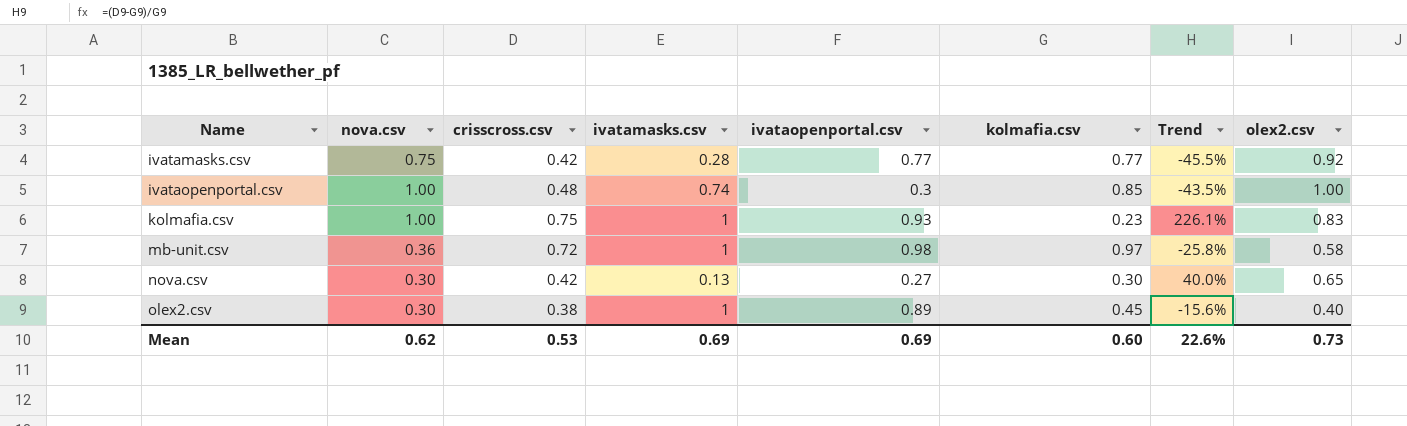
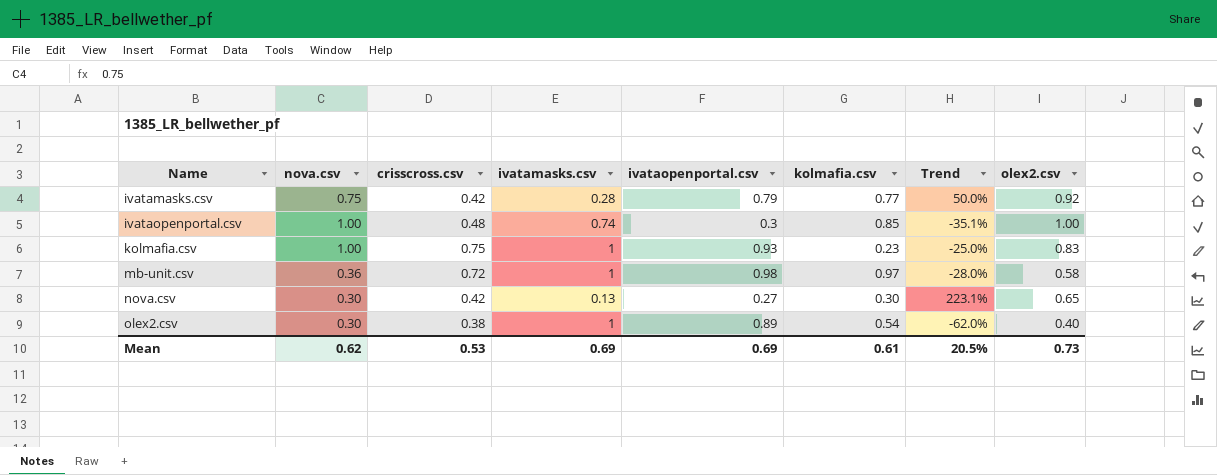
column Trend | formula: ([crisscross.csv] - [kolmafia.csv]) / [kolmafia.csv] -> ([crisscross.csv] - [ivatamasks.csv]) / [ivatamasks.csv]
ivatamasks.csv | ivataopenportal.csv: 0.77 -> 0.79
olex2.csv | kolmafia.csv: 0.45 -> 0.54
Mean | kolmafia.csv: 0.60 -> 0.61
Mean | Trend: 22.6% -> 20.5%

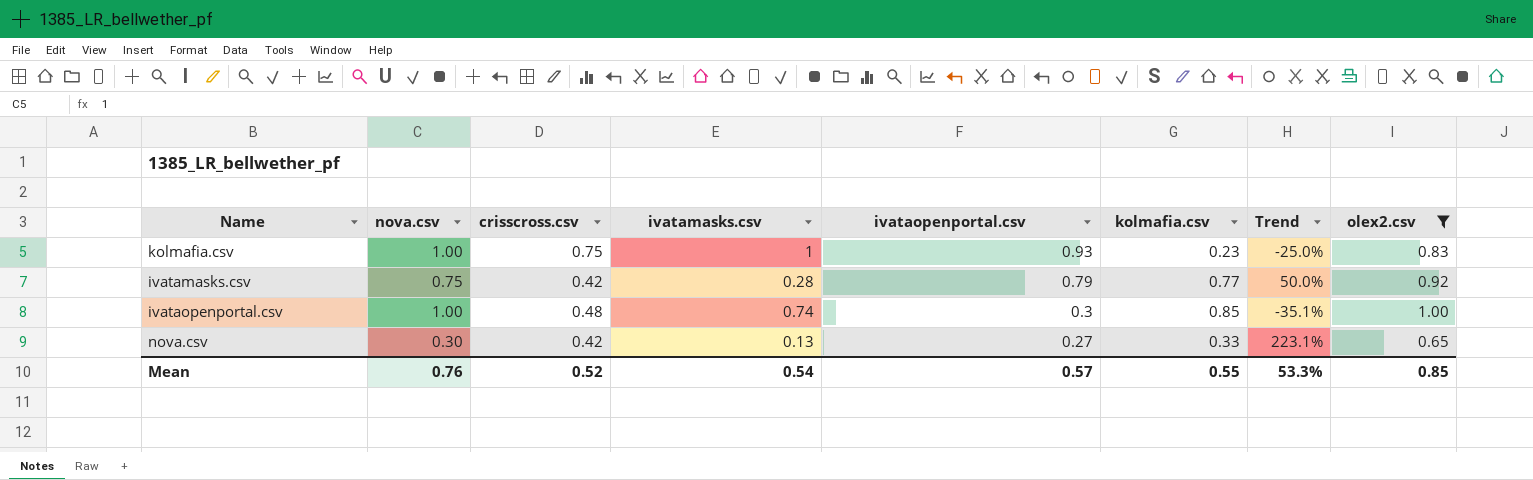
filter: none -> olex2.csv >= 0.65
row order: Name ascending -> ivataopenportal.csv descending
nova.csv | kolmafia.csv: 0.30 -> 0.33
Mean | nova.csv: 0.62 -> 0.76
Mean | crisscross.csv: 0.53 -> 0.52
Mean | ivatamasks.csv: 0.69 -> 0.54
Mean | ivataopenportal.csv: 0.69 -> 0.57
Mean | kolmafia.csv: 0.61 -> 0.55
Mean | Trend: 20.5% -> 53.3%
Mean | olex2.csv: 0.73 -> 0.85

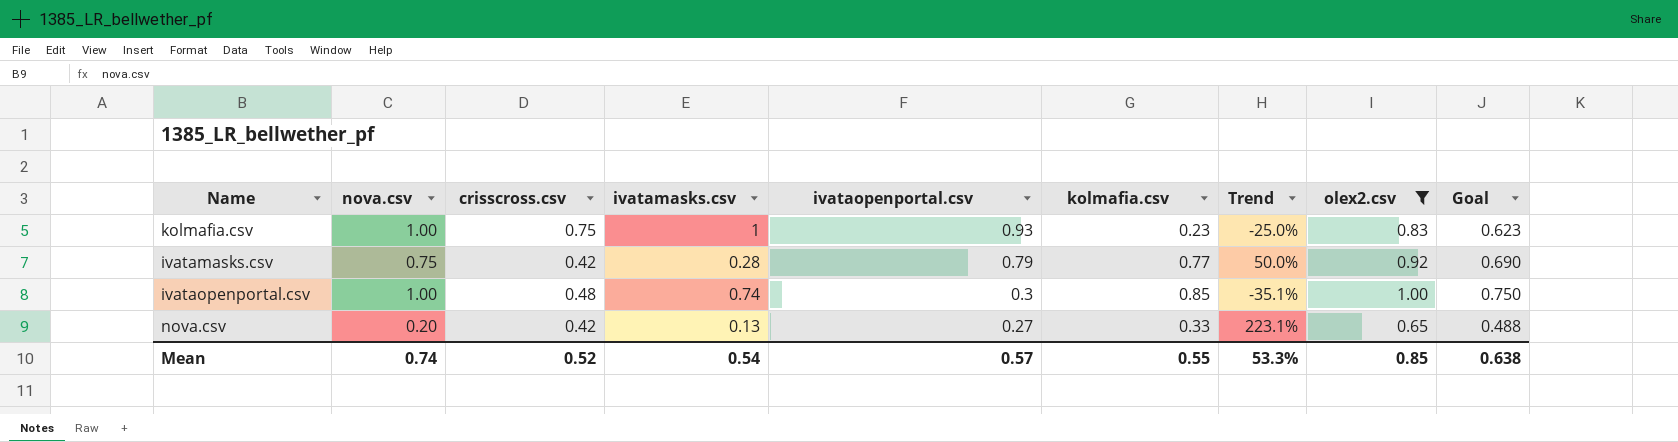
column Goal | formula: none -> [olex2.csv] * 0.75
nova.csv | nova.csv: 0.30 -> 0.20
Mean | nova.csv: 0.76 -> 0.74

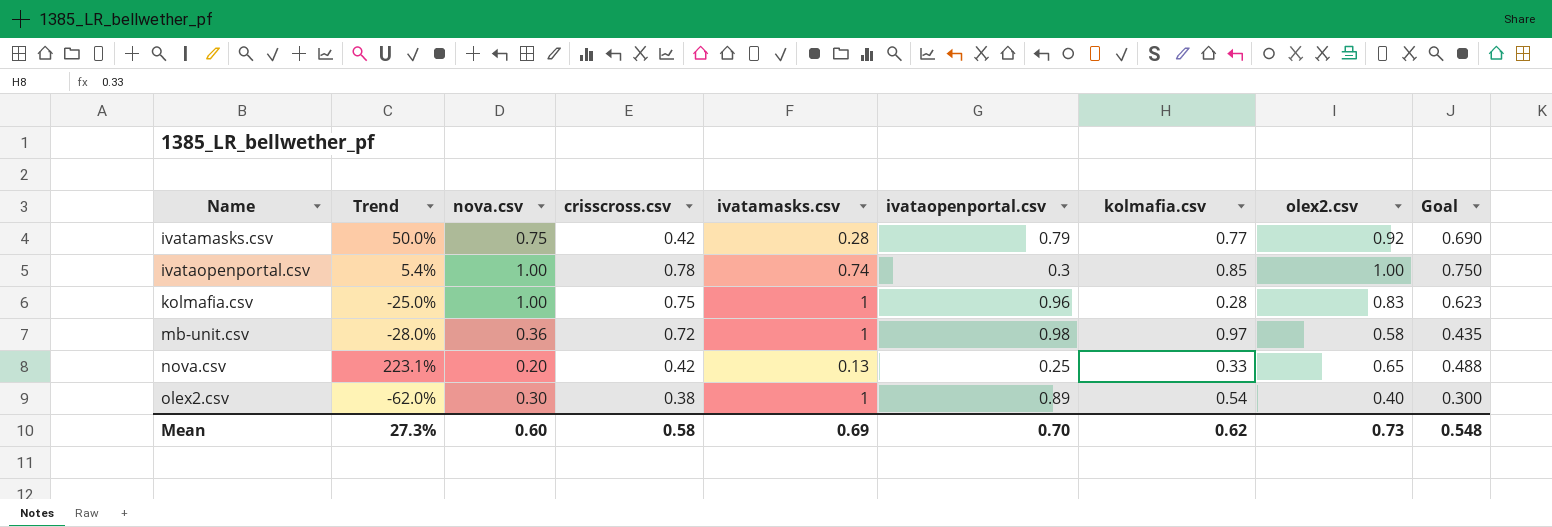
filter: olex2.csv >= 0.65 -> none
row order: ivataopenportal.csv descending -> Name ascending
column Trend | position: 7 -> 2
ivataopenportal.csv | Trend: -35.1% -> 5.4%
ivataopenportal.csv | crisscross.csv: 0.48 -> 0.78
kolmafia.csv | ivataopenportal.csv: 0.93 -> 0.96
kolmafia.csv | kolmafia.csv: 0.23 -> 0.28
nova.csv | ivataopenportal.csv: 0.27 -> 0.25
Mean | Trend: 53.3% -> 27.3%
Mean | nova.csv: 0.74 -> 0.60
Mean | crisscross.csv: 0.52 -> 0.58
Mean | ivatamasks.csv: 0.54 -> 0.69
Mean | ivataopenportal.csv: 0.57 -> 0.70
Mean | kolmafia.csv: 0.55 -> 0.62
Mean | olex2.csv: 0.85 -> 0.73
Mean | Goal: 0.638 -> 0.548

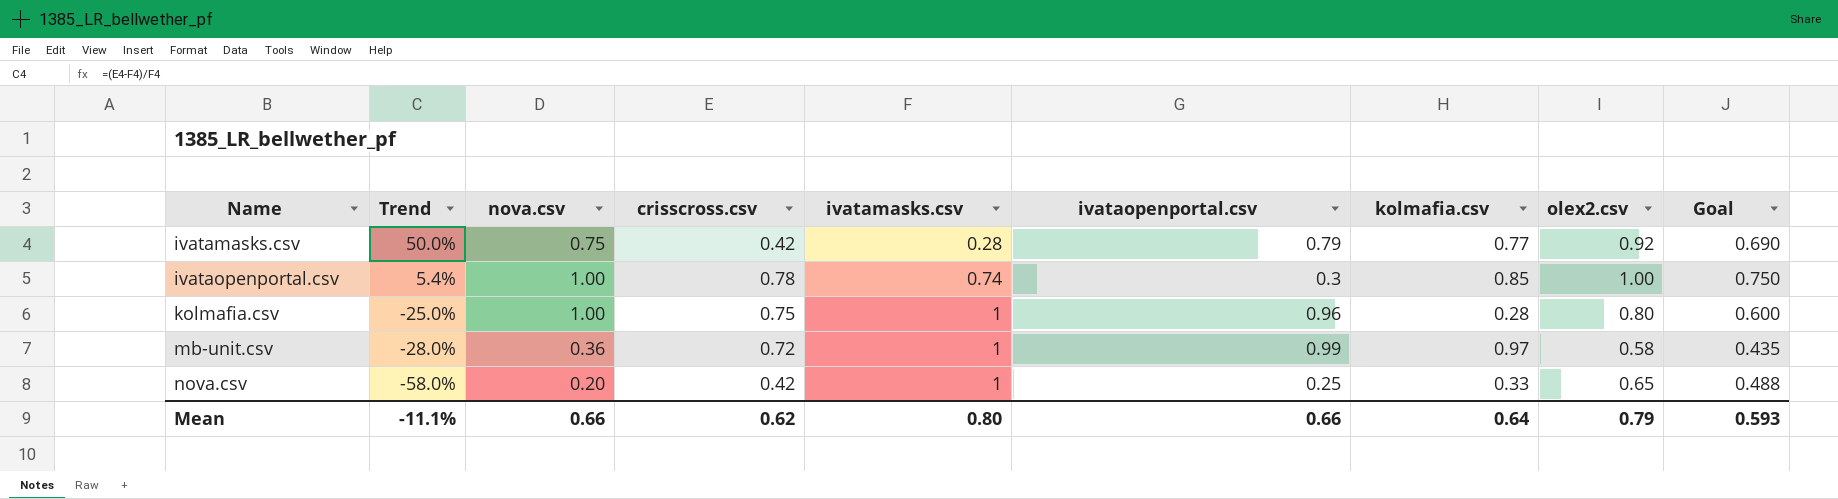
row olex2.csv: -62.0% | 0.30 | 0.38 | 1 | 0.89 | 0.54 | 0.40 | 0.300 -> none
kolmafia.csv | olex2.csv: 0.83 -> 0.80
kolmafia.csv | Goal: 0.623 -> 0.600
mb-unit.csv | ivataopenportal.csv: 0.98 -> 0.99
nova.csv | Trend: 223.1% -> -58.0%
nova.csv | ivatamasks.csv: 0.13 -> 1
Mean | Trend: 27.3% -> -11.1%
Mean | nova.csv: 0.60 -> 0.66
Mean | crisscross.csv: 0.58 -> 0.62
Mean | ivatamasks.csv: 0.69 -> 0.80
Mean | ivataopenportal.csv: 0.70 -> 0.66
Mean | kolmafia.csv: 0.62 -> 0.64
Mean | olex2.csv: 0.73 -> 0.79
Mean | Goal: 0.548 -> 0.593

